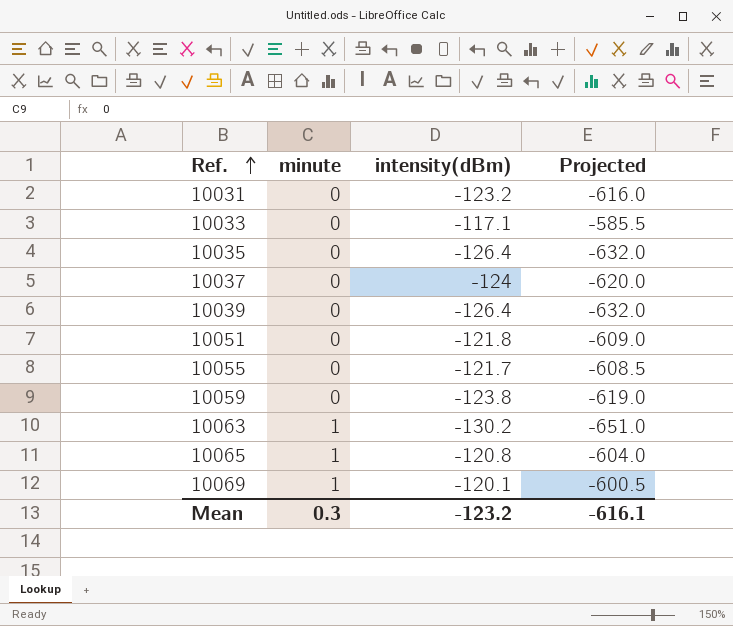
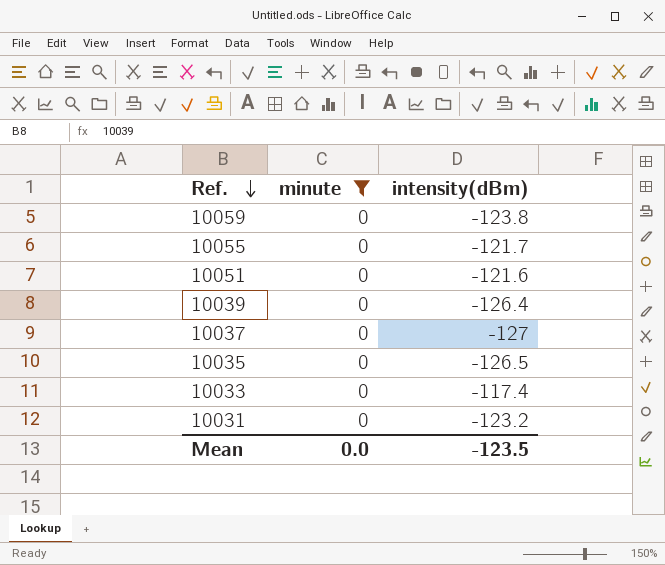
filter: none -> minute = 0
row order: Ref. ascending -> Ref. descending
column Projected | formula: [intensity(dBm)] * 5 -> none
10051 | intensity(dBm): -121.8 -> -121.6
10037 | intensity(dBm): -124 -> -127
10035 | intensity(dBm): -126.4 -> -126.5
10033 | intensity(dBm): -117.1 -> -117.4
Mean | minute: 0.3 -> 0.0
Mean | intensity(dBm): -123.2 -> -123.5

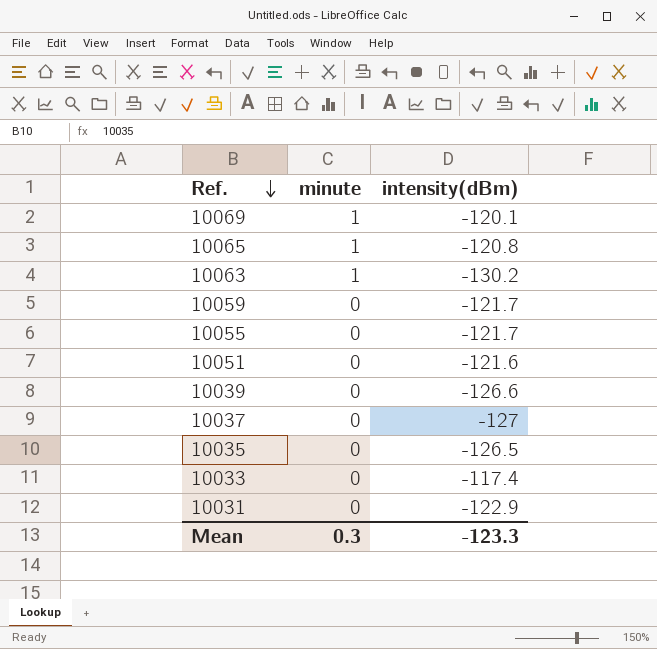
filter: minute = 0 -> none
10059 | intensity(dBm): -123.8 -> -121.7
10039 | intensity(dBm): -126.4 -> -126.6
10031 | intensity(dBm): -123.2 -> -122.9
Mean | minute: 0.0 -> 0.3
Mean | intensity(dBm): -123.5 -> -123.3

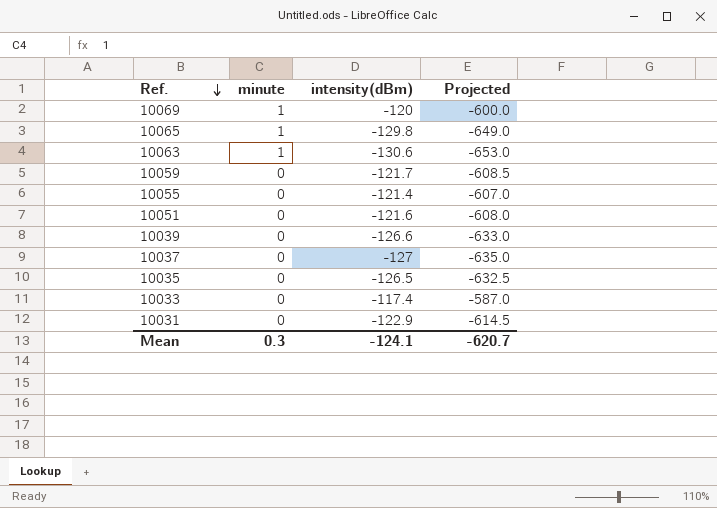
column Projected | formula: none -> [intensity(dBm)] * 5
10069 | intensity(dBm): -120.1 -> -120
10065 | intensity(dBm): -120.8 -> -129.8
10063 | intensity(dBm): -130.2 -> -130.6
10055 | intensity(dBm): -121.7 -> -121.4
Mean | intensity(dBm): -123.3 -> -124.1

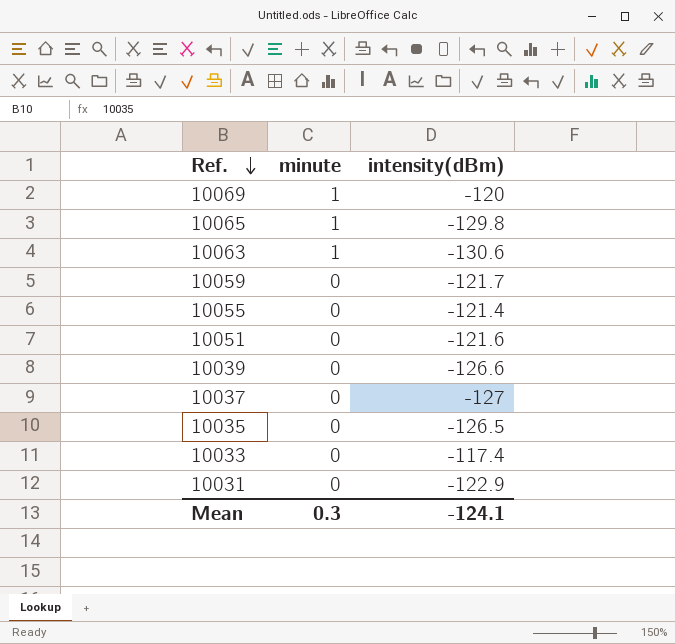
column Projected | formula: [intensity(dBm)] * 5 -> none

